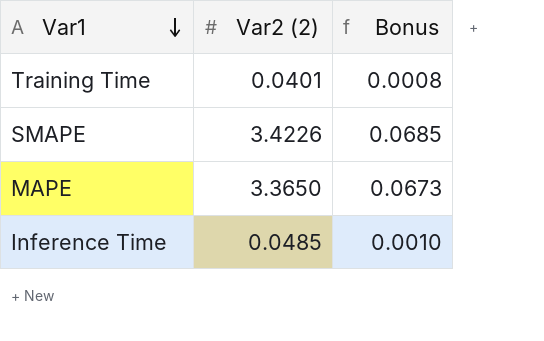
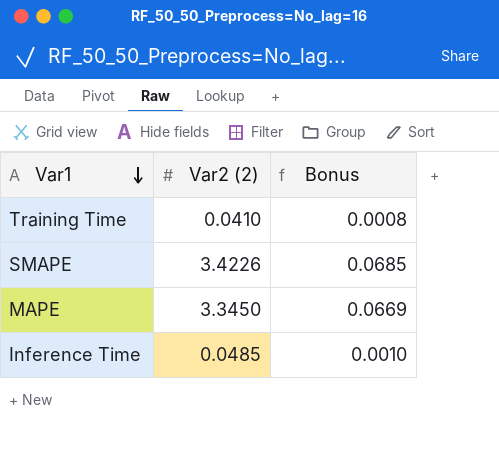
Training Time | Var2 (2): 0.0401 -> 0.0410
MAPE | Var2 (2): 3.3650 -> 3.3450
MAPE | Bonus: 0.0673 -> 0.0669

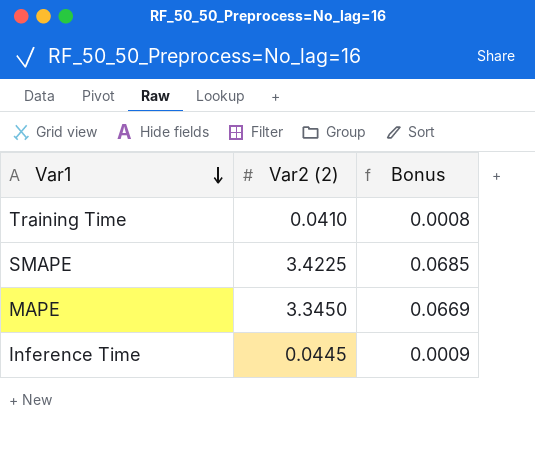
SMAPE | Var2 (2): 3.4226 -> 3.4225
Inference Time | Var2 (2): 0.0485 -> 0.0445
Inference Time | Bonus: 0.0010 -> 0.0009

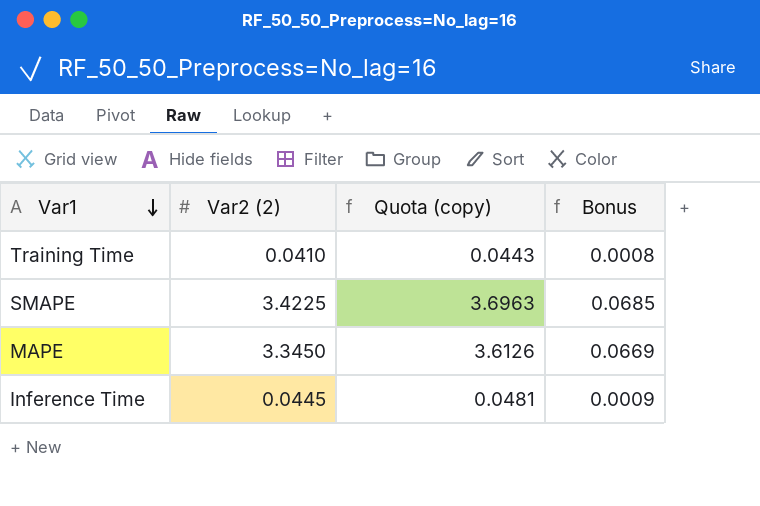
column Quota (copy) | formula: none -> [Var2 (2)] * 1.08

